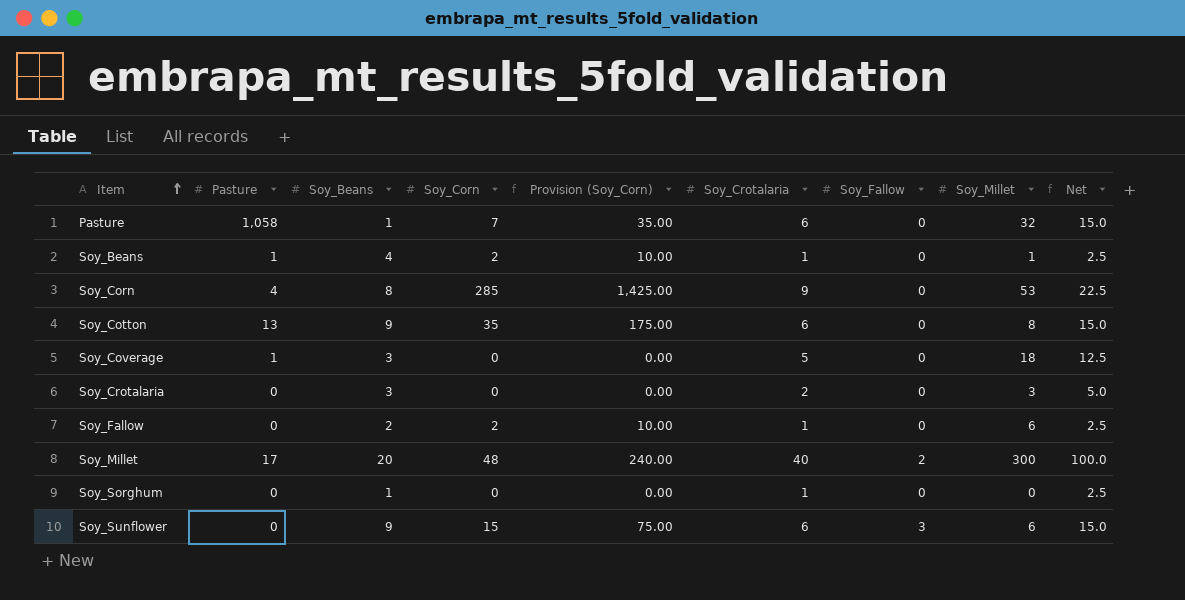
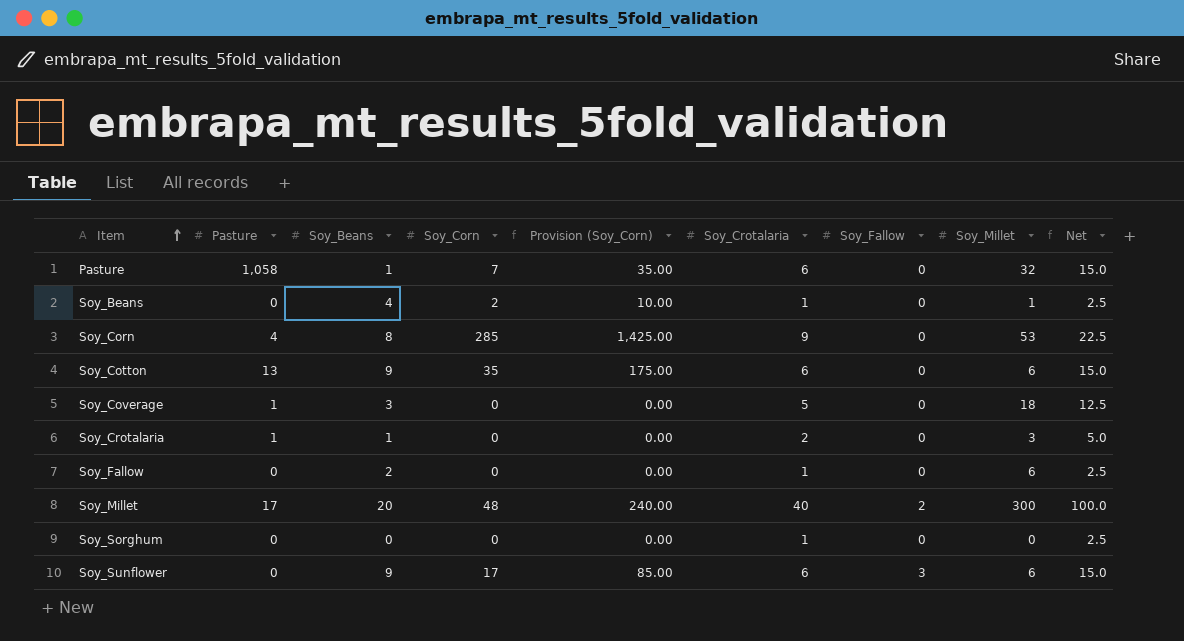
Soy_Beans | Pasture: 1 -> 0
Soy_Cotton | Soy_Millet: 8 -> 6
Soy_Crotalaria | Pasture: 0 -> 1
Soy_Crotalaria | Soy_Beans: 3 -> 1
Soy_Fallow | Soy_Corn: 2 -> 0
Soy_Fallow | Provision (Soy_Corn): 10.00 -> 0.00
Soy_Sorghum | Soy_Beans: 1 -> 0
Soy_Sunflower | Soy_Corn: 15 -> 17
Soy_Sunflower | Provision (Soy_Corn): 75.00 -> 85.00

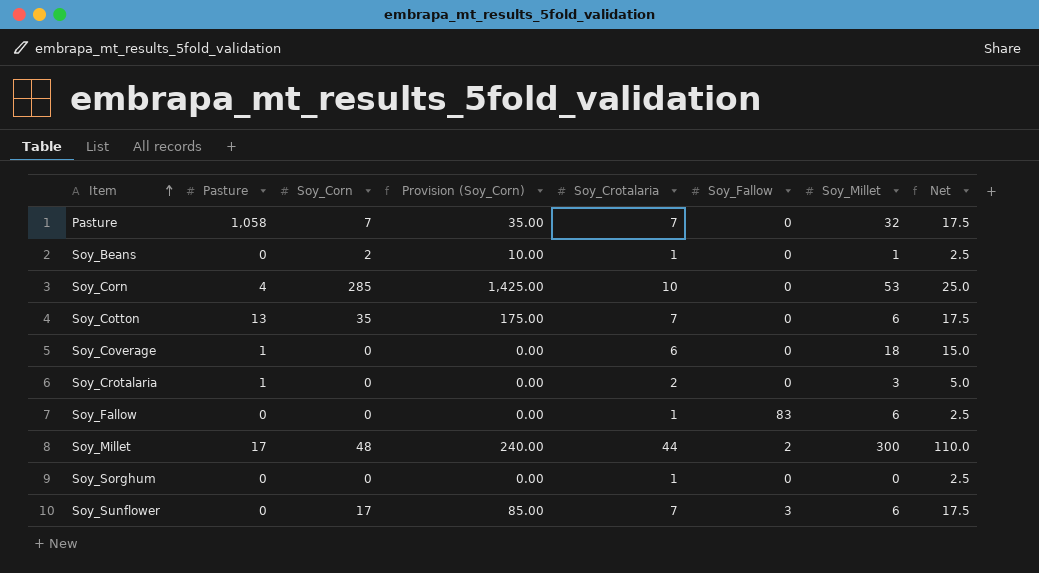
column Soy_Beans | position: 3 -> none
Pasture | Soy_Crotalaria: 6 -> 7
Pasture | Net: 15.0 -> 17.5
Soy_Corn | Soy_Crotalaria: 9 -> 10
Soy_Corn | Net: 22.5 -> 25.0
Soy_Cotton | Soy_Crotalaria: 6 -> 7
Soy_Cotton | Net: 15.0 -> 17.5
Soy_Coverage | Soy_Crotalaria: 5 -> 6
Soy_Coverage | Net: 12.5 -> 15.0
Soy_Fallow | Soy_Fallow: 0 -> 83
Soy_Millet | Soy_Crotalaria: 40 -> 44
Soy_Millet | Net: 100.0 -> 110.0
Soy_Sunflower | Soy_Crotalaria: 6 -> 7
Soy_Sunflower | Net: 15.0 -> 17.5

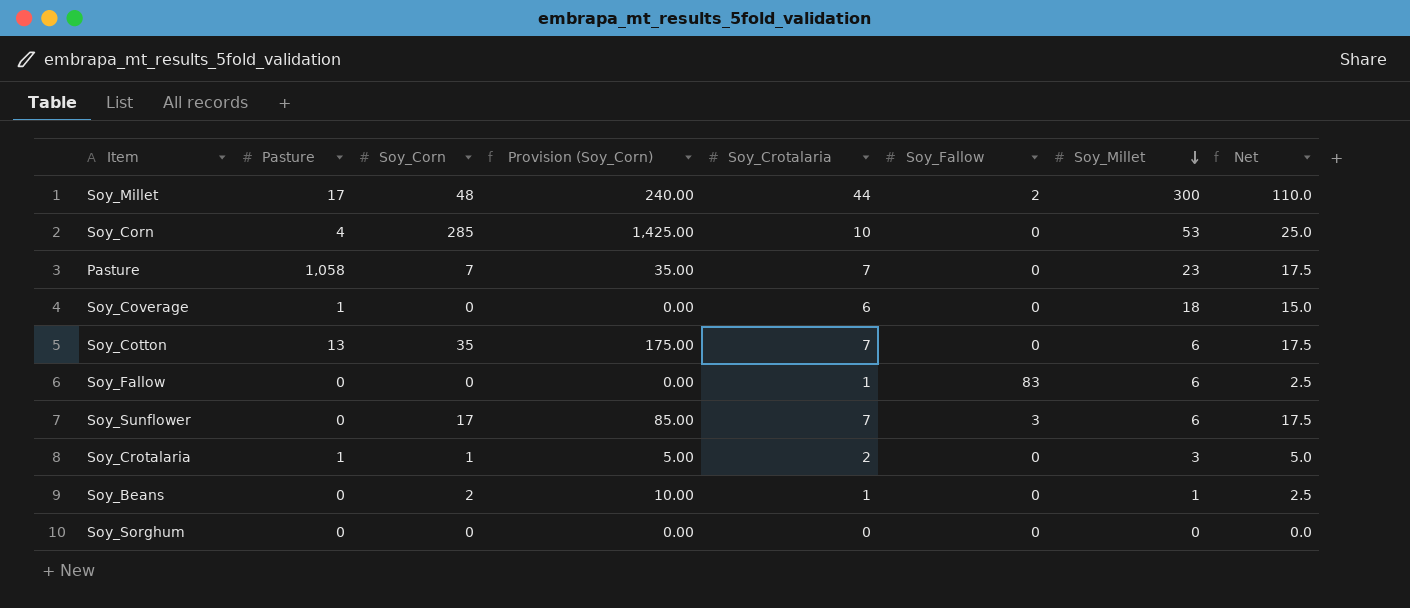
row order: Item ascending -> Soy_Millet descending
Pasture | Soy_Millet: 32 -> 23
Soy_Crotalaria | Soy_Corn: 0 -> 1
Soy_Crotalaria | Provision (Soy_Corn): 0.00 -> 5.00
Soy_Sorghum | Soy_Crotalaria: 1 -> 0
Soy_Sorghum | Net: 2.5 -> 0.0

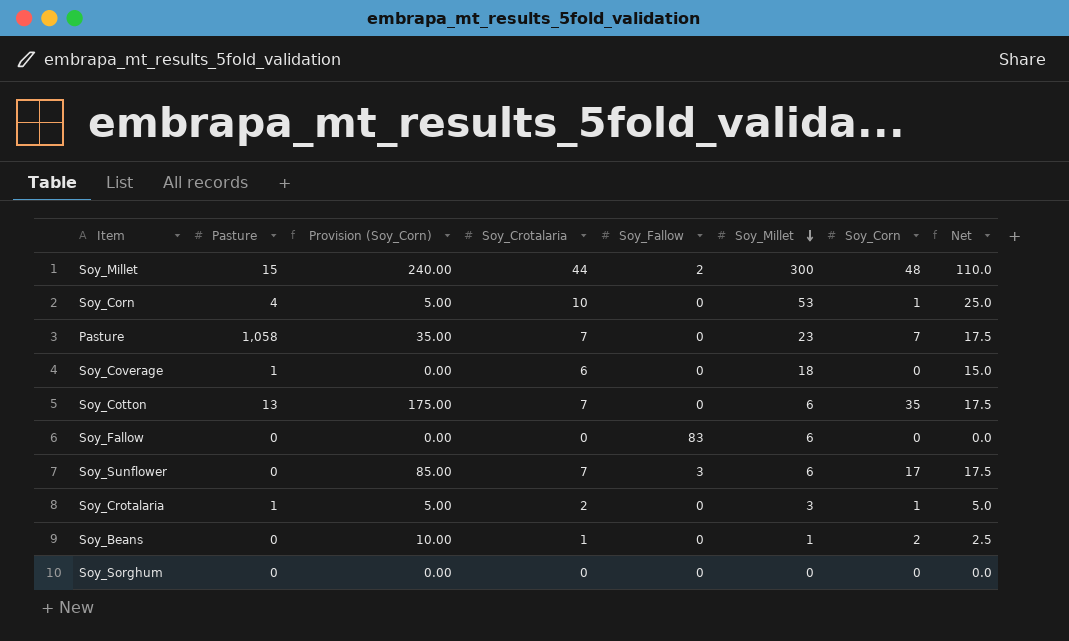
column Soy_Corn | position: 3 -> 7
Soy_Millet | Pasture: 17 -> 15
Soy_Corn | Provision (Soy_Corn): 1,425.00 -> 5.00
Soy_Corn | Soy_Corn: 285 -> 1
Soy_Fallow | Soy_Crotalaria: 1 -> 0
Soy_Fallow | Net: 2.5 -> 0.0

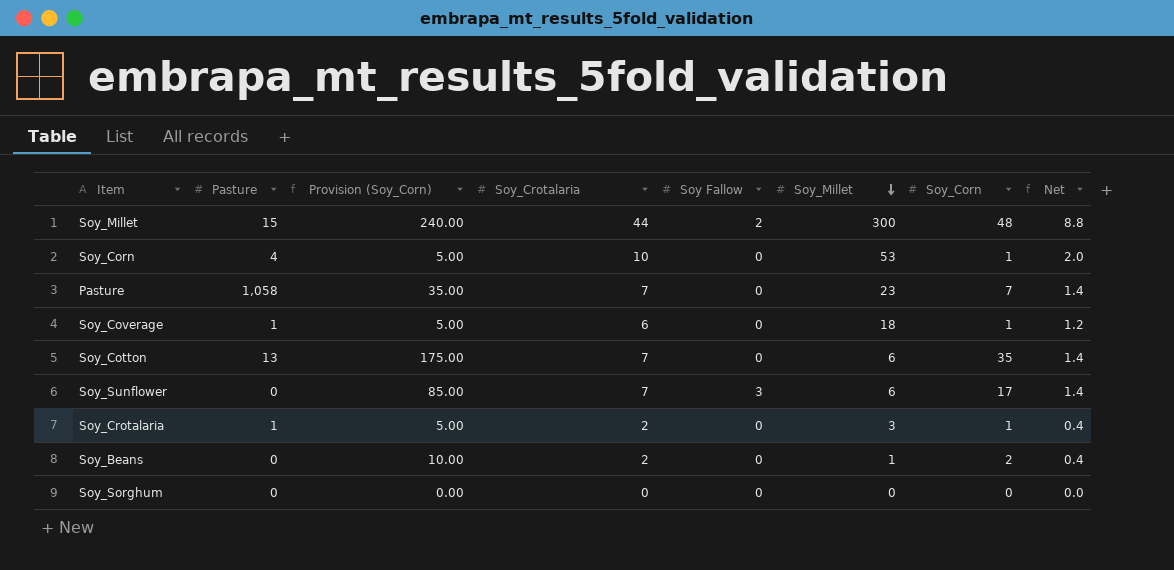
column name: Soy_Fallow -> Soy Fallow
column Net | formula: [Soy_Crotalaria] * 2.5 -> [Soy_Crotalaria] * 0.2
row Soy_Fallow: 0 | 0.00 | 0 | 83 | 6 | 0 | 0.0 -> none
Soy_Coverage | Provision (Soy_Corn): 0.00 -> 5.00
Soy_Coverage | Soy_Corn: 0 -> 1
Soy_Beans | Soy_Crotalaria: 1 -> 2

